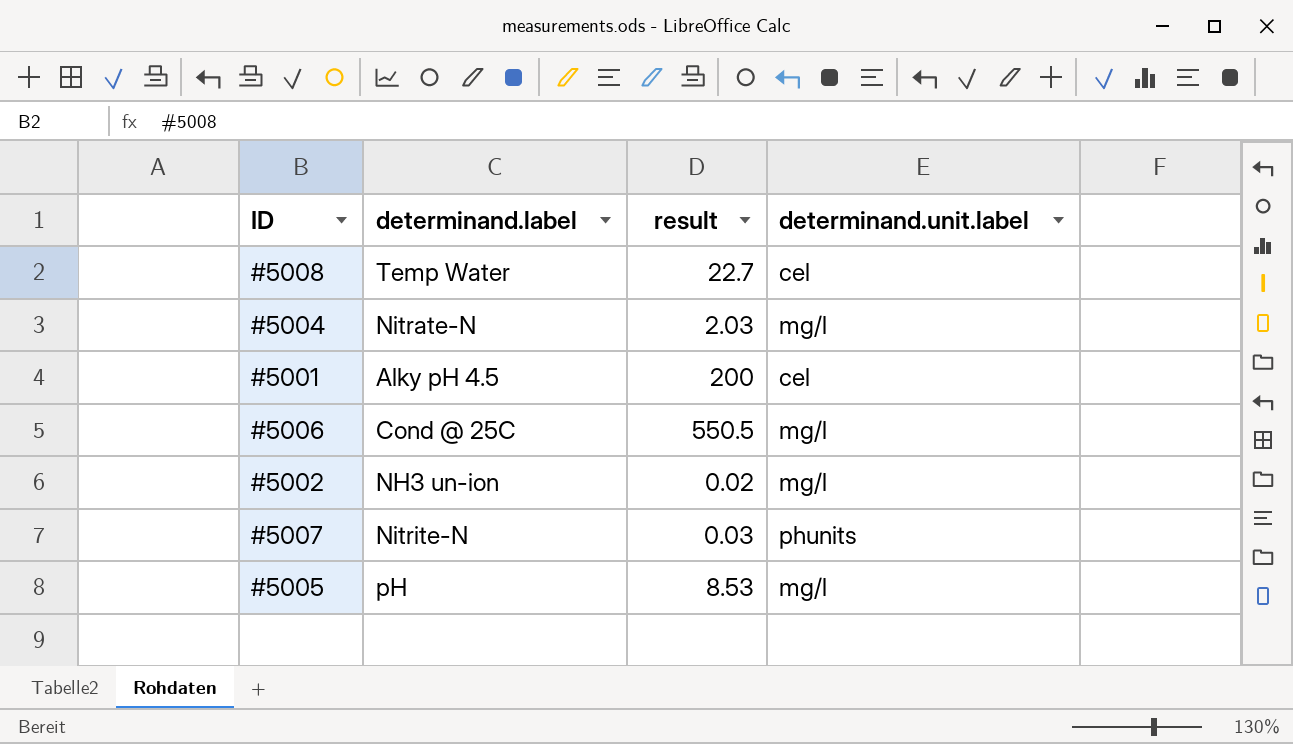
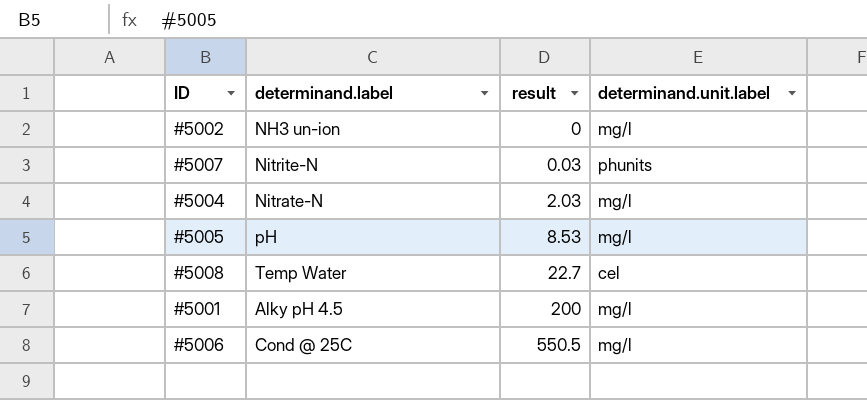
row order: none -> result ascending
#5002 | result: 0.02 -> 0
#5001 | determinand.unit.label: cel -> mg/l

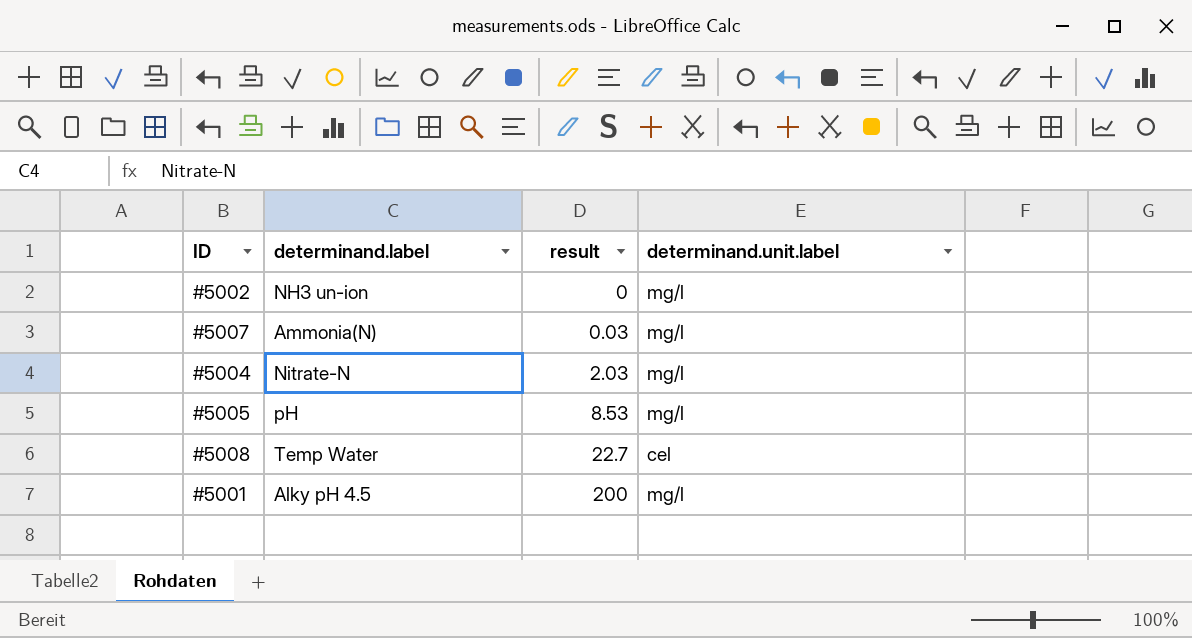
row #5006: Cond @ 25C | 550.5 | mg/l -> none
#5007 | determinand.label: Nitrite-N -> Ammonia(N)
#5007 | determinand.unit.label: phunits -> mg/l

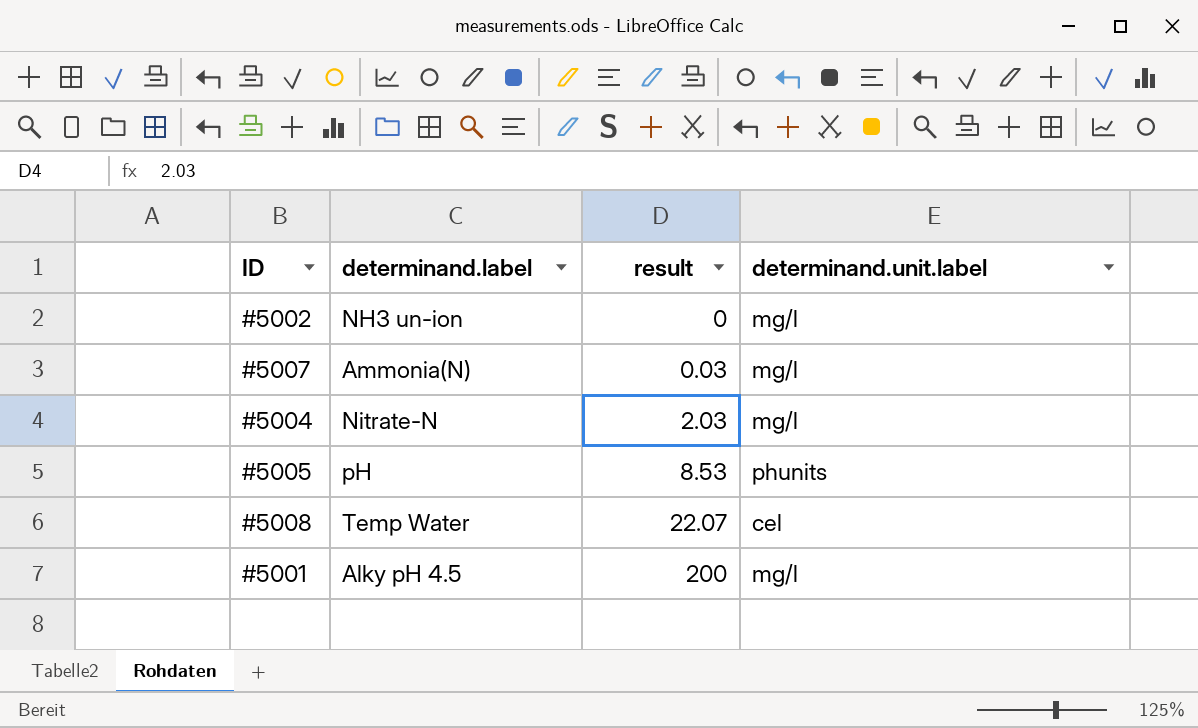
#5005 | determinand.unit.label: mg/l -> phunits
#5008 | result: 22.7 -> 22.07

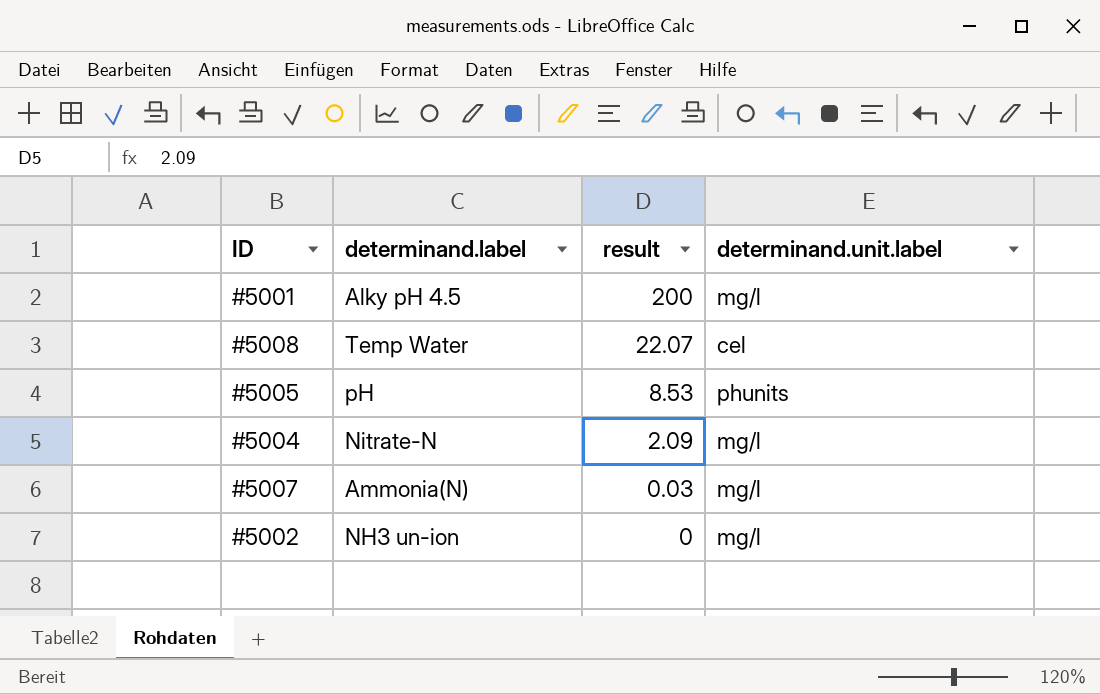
row order: result ascending -> result descending
#5004 | result: 2.03 -> 2.09

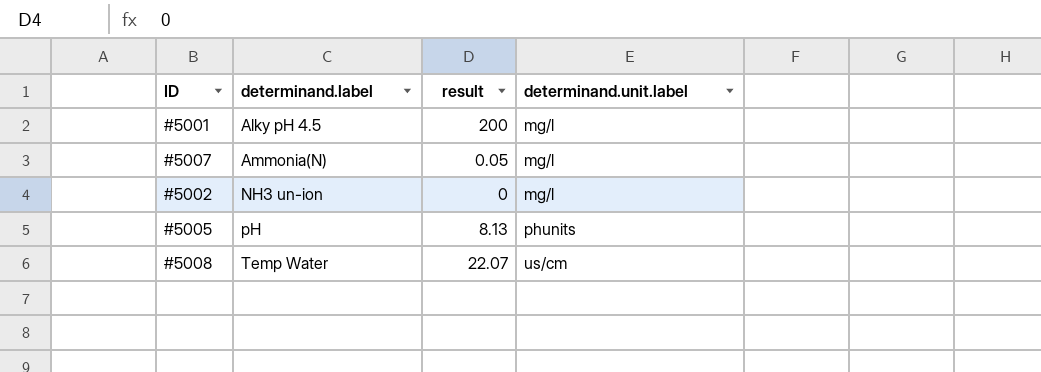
row order: result descending -> determinand.label ascending
row #5004: Nitrate-N | 2.09 | mg/l -> none
#5007 | result: 0.03 -> 0.05
#5005 | result: 8.53 -> 8.13
#5008 | determinand.unit.label: cel -> us/cm

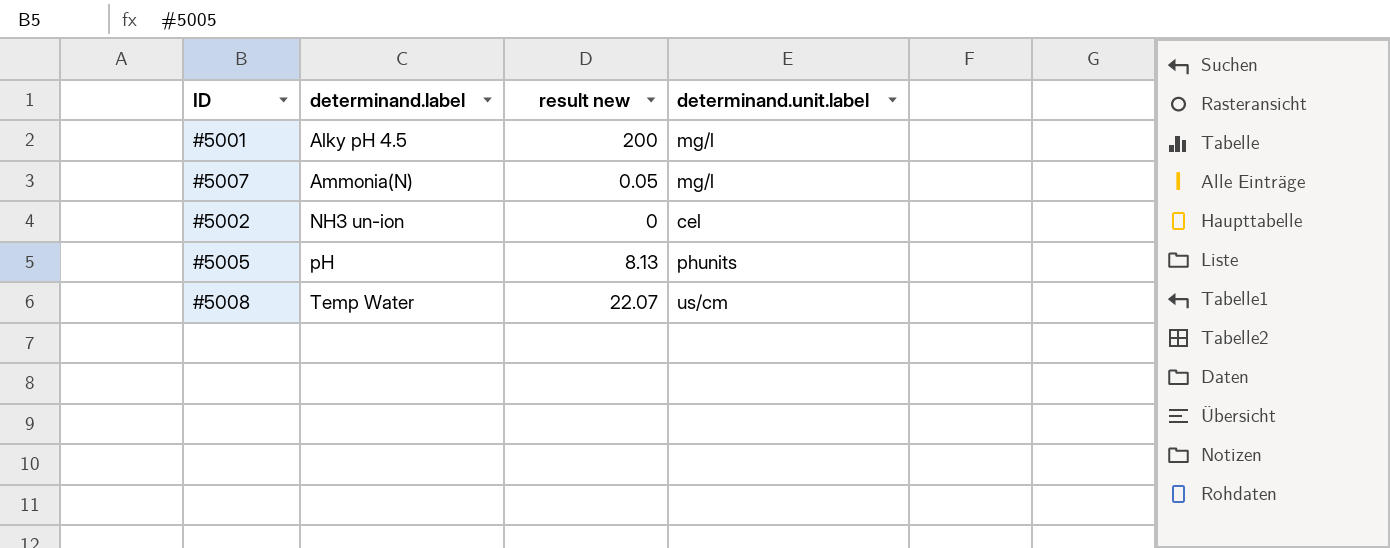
column name: result -> result new
#5002 | determinand.unit.label: mg/l -> cel

